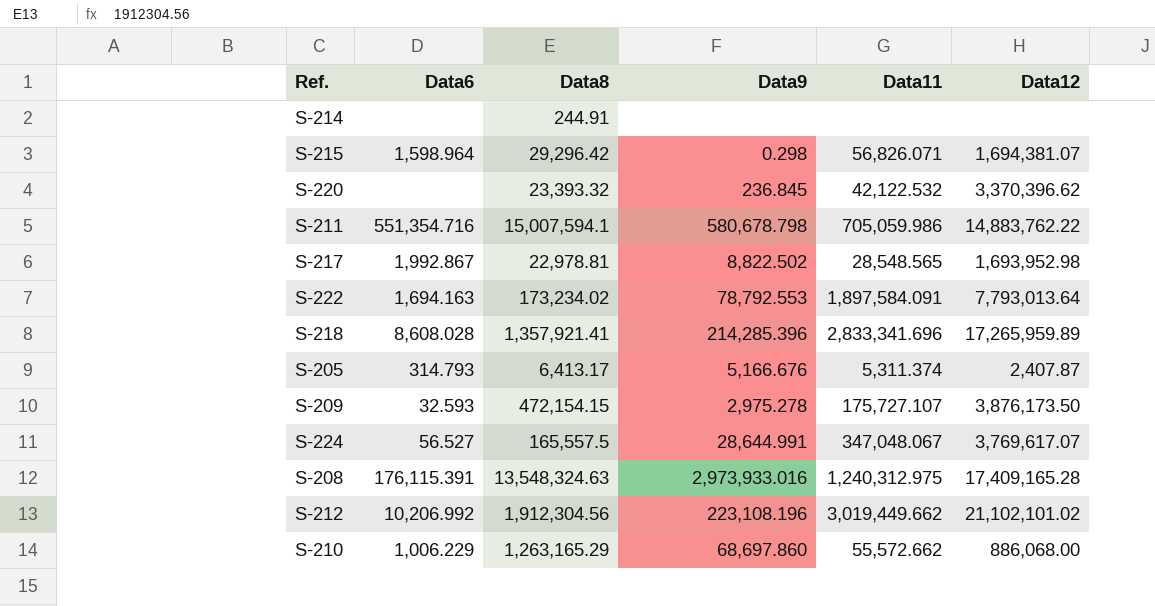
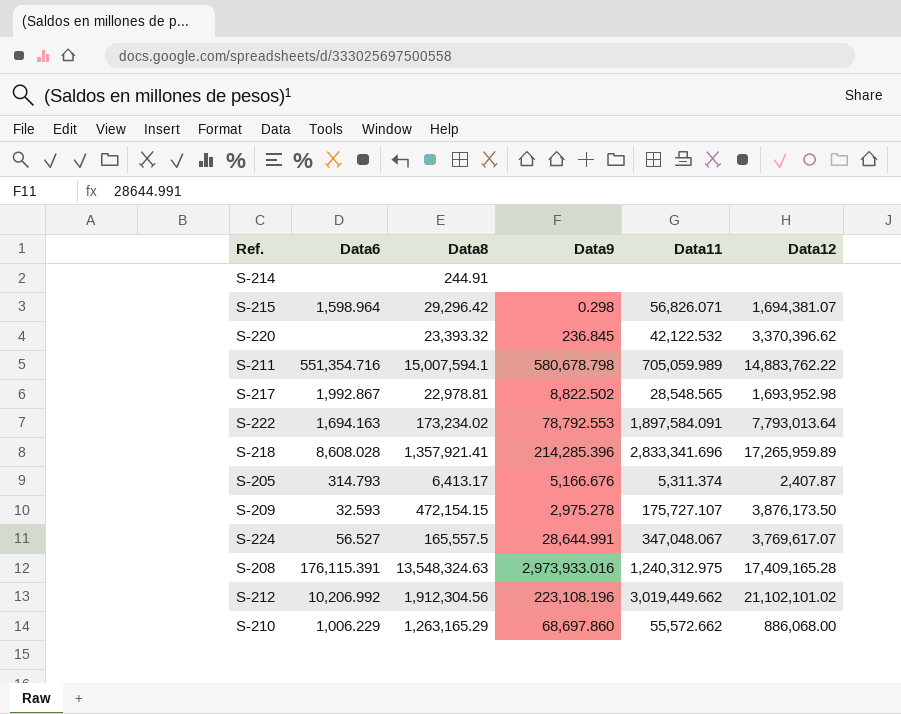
S-211 | Data11: 705,059.986 -> 705,059.989

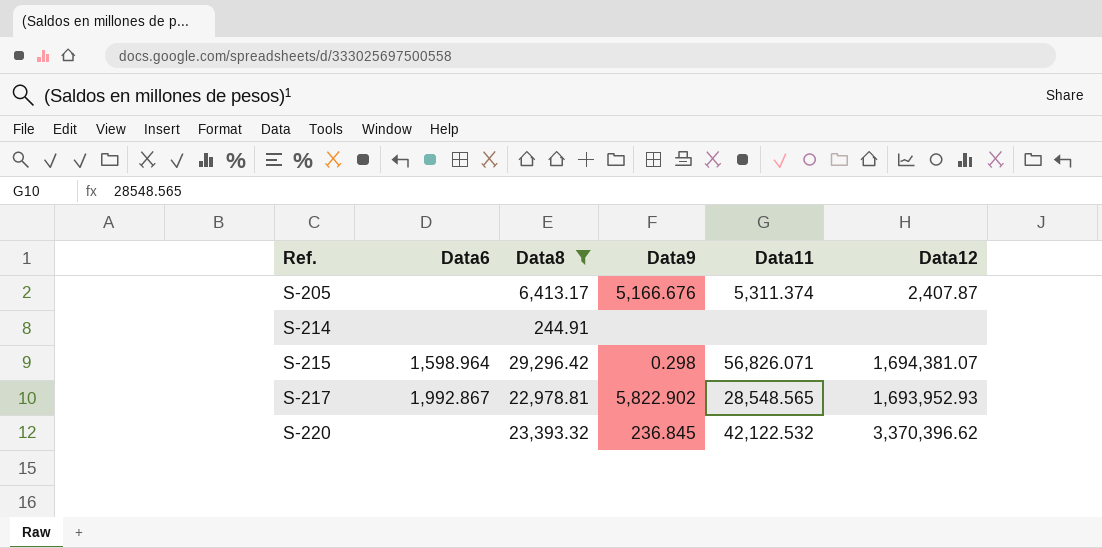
filter: none -> Data8 <= 29,296.42
row order: none -> Ref. ascending
S-205 | Data6: 314.793 -> none
S-217 | Data9: 8,822.502 -> 5,822.902
S-217 | Data12: 1,693,952.98 -> 1,693,952.93

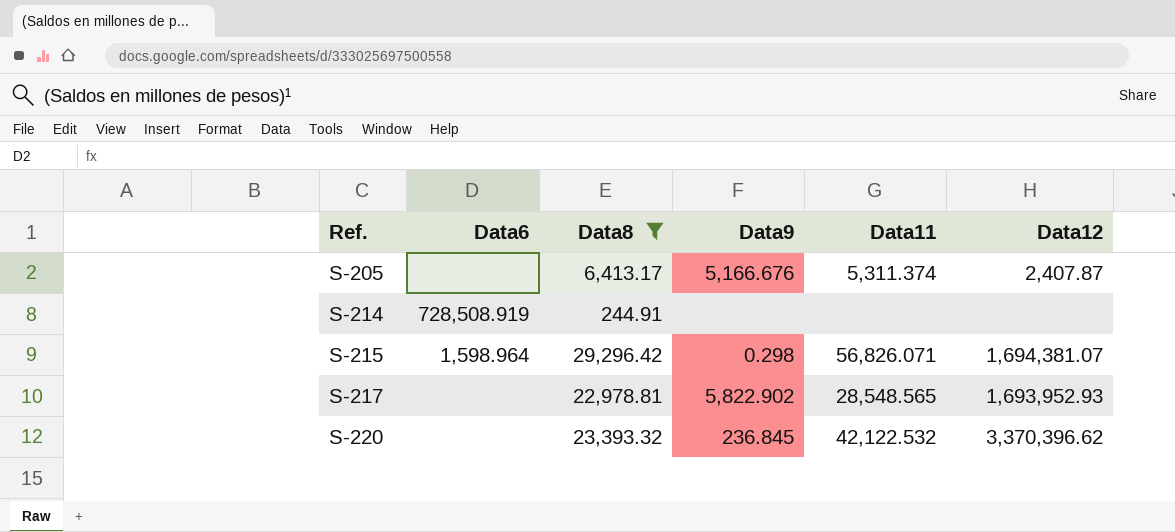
S-214 | Data6: none -> 728,508.919
S-217 | Data6: 1,992.867 -> none

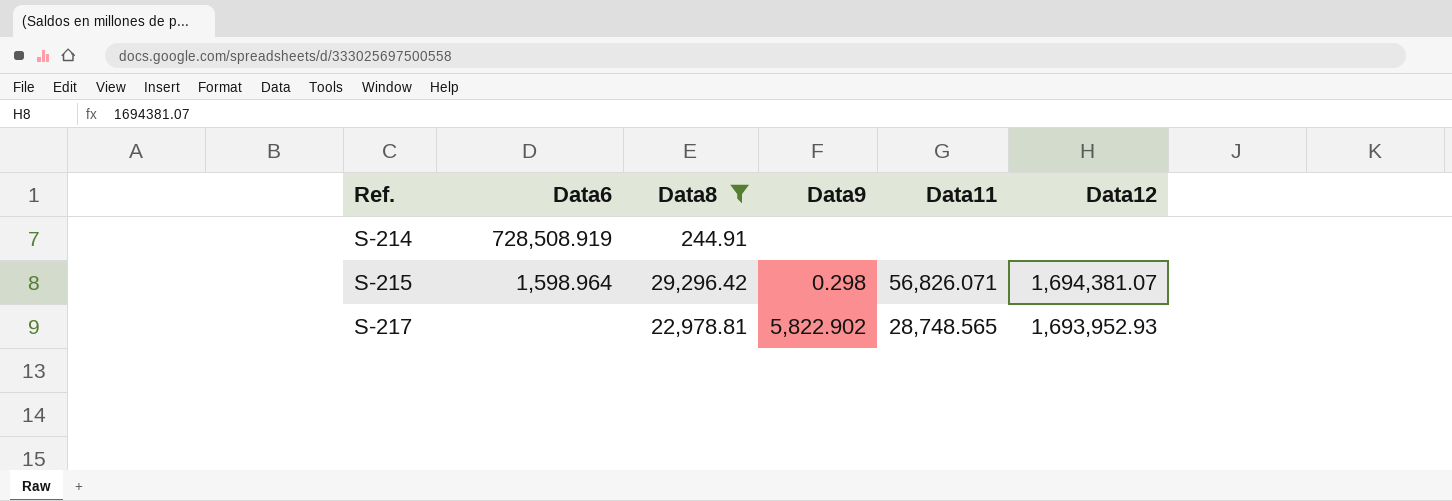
row S-205: none | 6,413.17 | 5,166.676 | 5,311.374 | 2,407.87 -> none
row S-220: none | 23,393.32 | 236.845 | 42,122.532 | 3,370,396.62 -> none
S-217 | Data11: 28,548.565 -> 28,748.565

